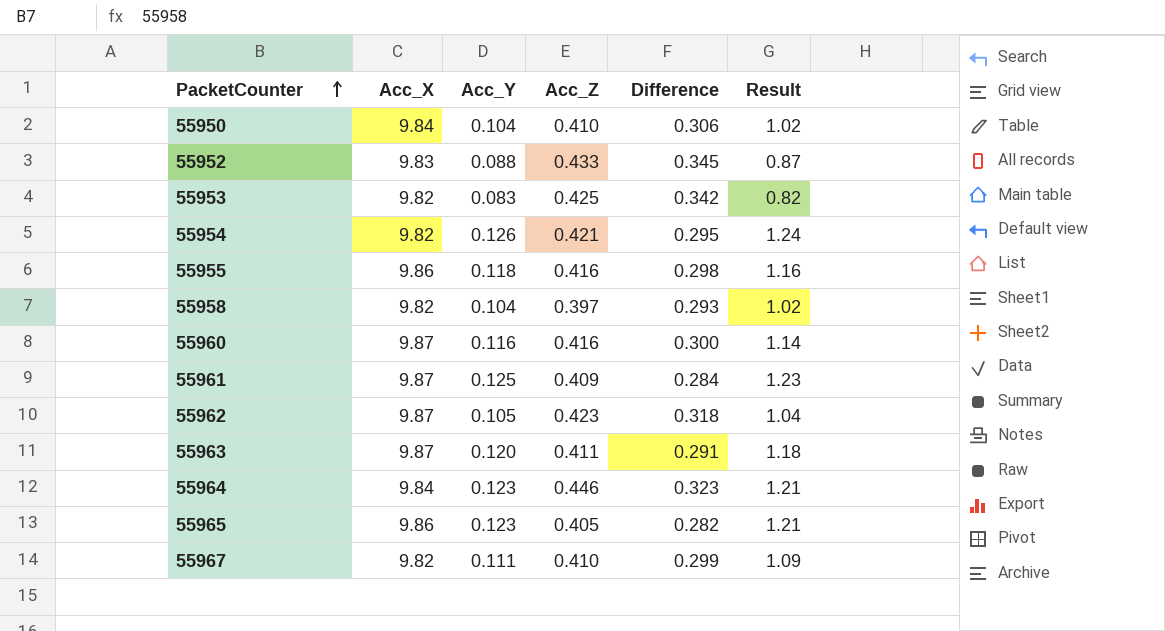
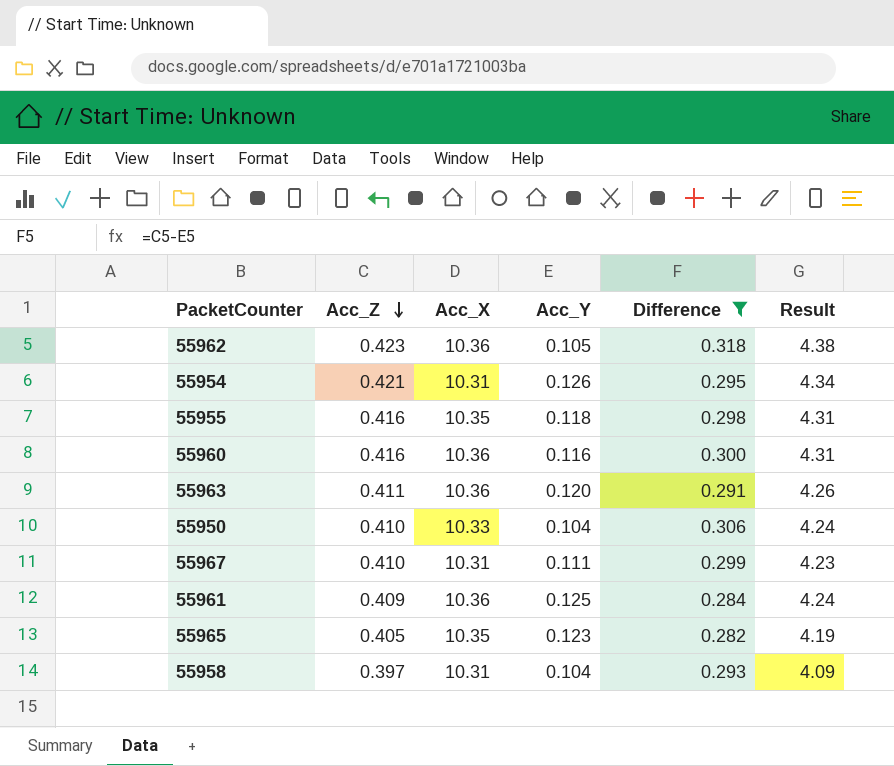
filter: none -> Difference <= 0.318
row order: PacketCounter ascending -> Acc_Z descending
column Acc_Z | position: 4 -> 2
column Result | formula: [Acc_X] * [Acc_Y] -> [Acc_Z] * [Acc_X]
55962 | Acc_X: 9.87 -> 10.36
55954 | Acc_X: 9.82 -> 10.31
55955 | Acc_X: 9.86 -> 10.35
55960 | Acc_X: 9.87 -> 10.36
55963 | Acc_X: 9.87 -> 10.36
55950 | Acc_X: 9.84 -> 10.33
55967 | Acc_X: 9.82 -> 10.31
55961 | Acc_X: 9.87 -> 10.36
55965 | Acc_X: 9.86 -> 10.35
55958 | Acc_X: 9.82 -> 10.31

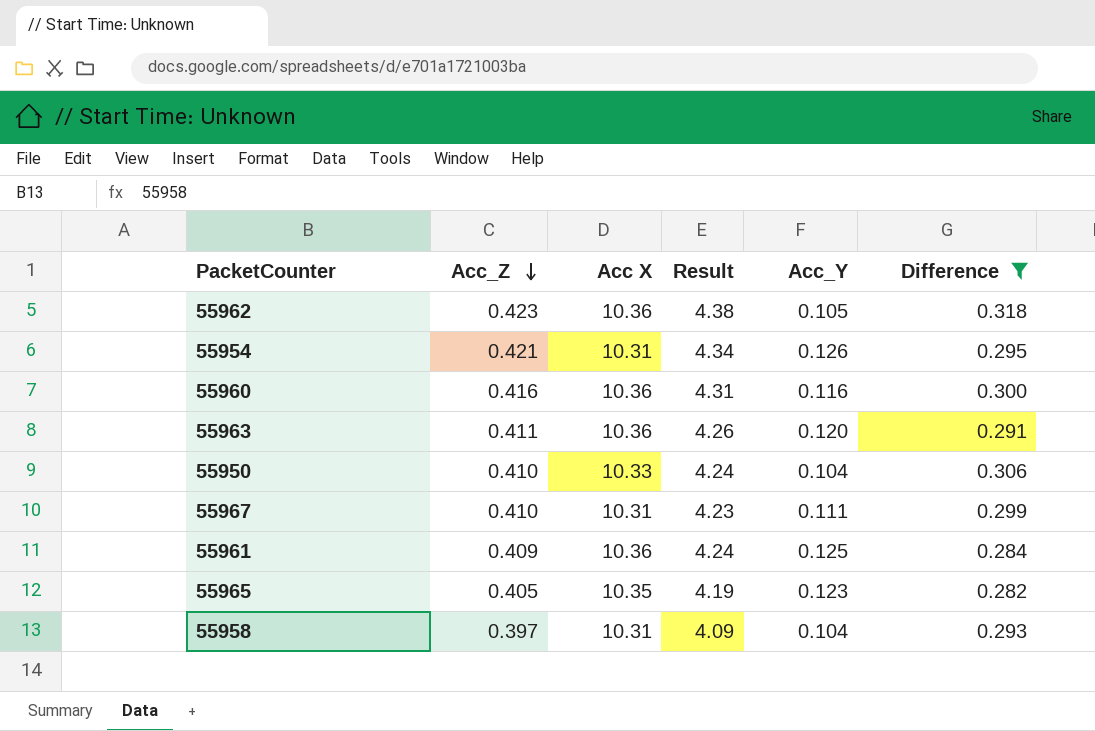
column name: Acc_X -> Acc X
column Result | position: 6 -> 4
row 55955: 0.416 | 10.35 | 0.118 | 0.298 | 4.31 -> none

